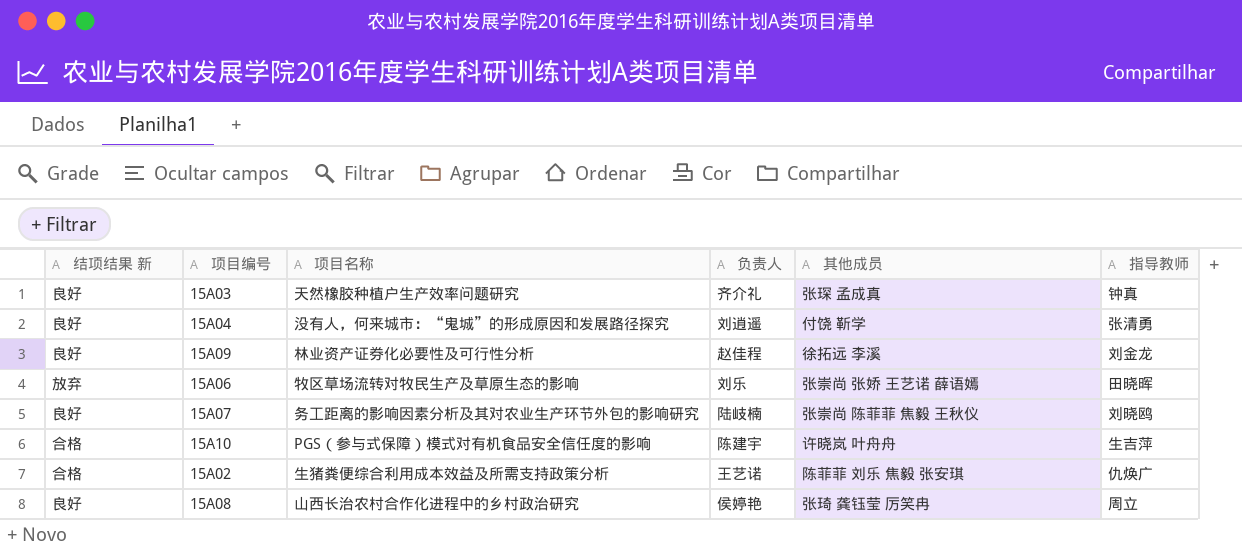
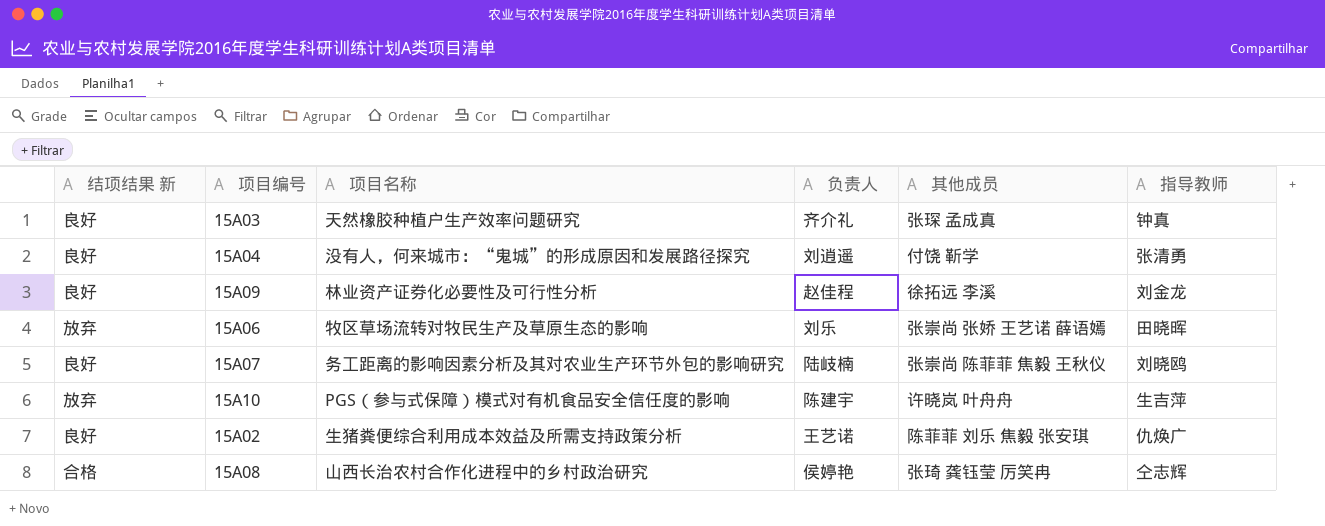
15A10 | 结项结果 新: 合格 -> 放弃
15A02 | 结项结果 新: 合格 -> 良好
15A08 | 结项结果 新: 良好 -> 合格
15A08 | 指导教师: 周立 -> 仝志辉

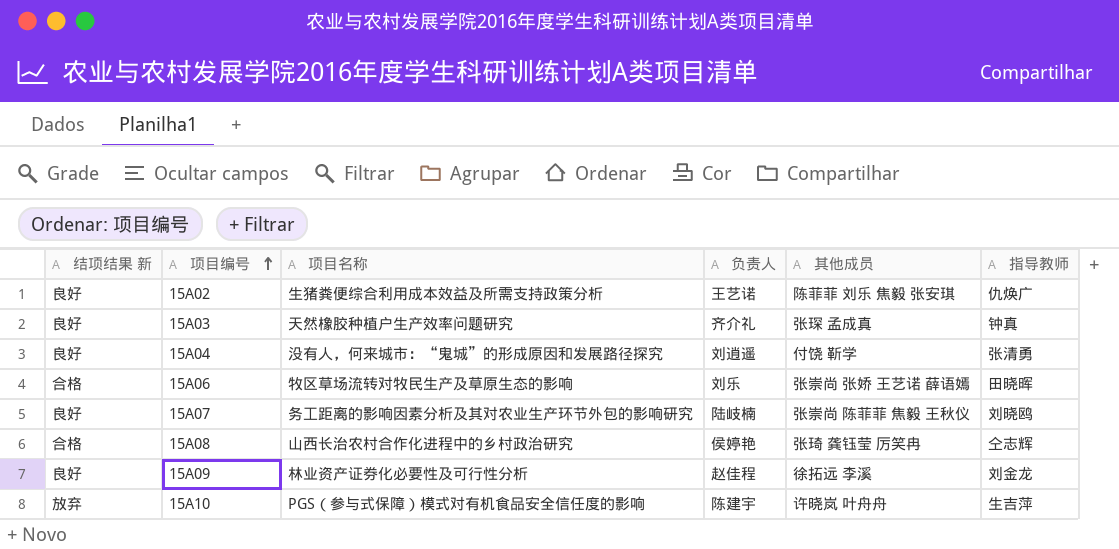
row order: none -> 项目编号 ascending
15A06 | 结项结果 新: 放弃 -> 合格

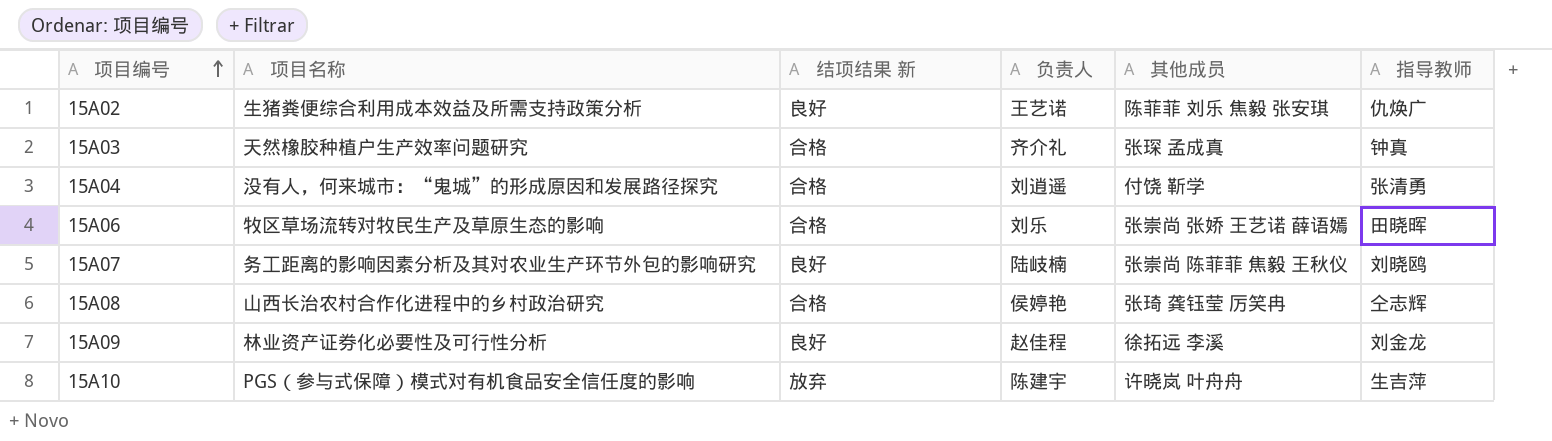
column 结项结果 新 | position: 1 -> 3
15A03 | 结项结果 新: 良好 -> 合格
15A04 | 结项结果 新: 良好 -> 合格

